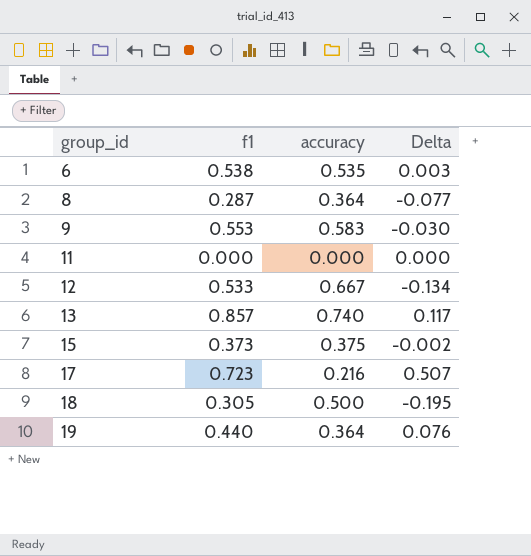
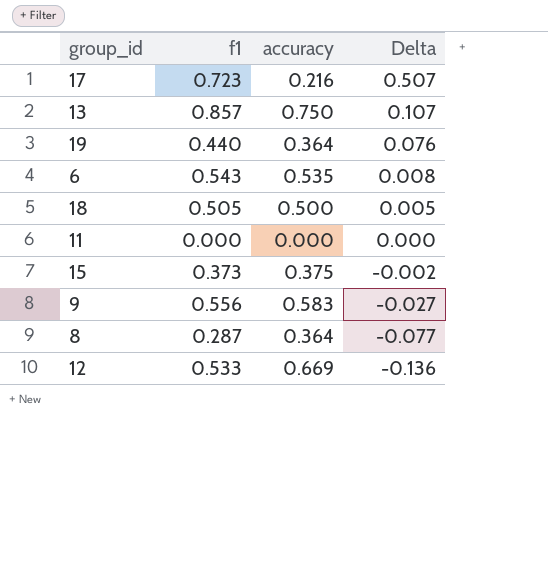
row order: group_id ascending -> Delta descending
13 | accuracy: 0.740 -> 0.750
13 | Delta: 0.117 -> 0.107
6 | f1: 0.538 -> 0.543
6 | Delta: 0.003 -> 0.008
18 | f1: 0.305 -> 0.505
18 | Delta: -0.195 -> 0.005
9 | f1: 0.553 -> 0.556
9 | Delta: -0.030 -> -0.027
12 | accuracy: 0.667 -> 0.669
12 | Delta: -0.134 -> -0.136

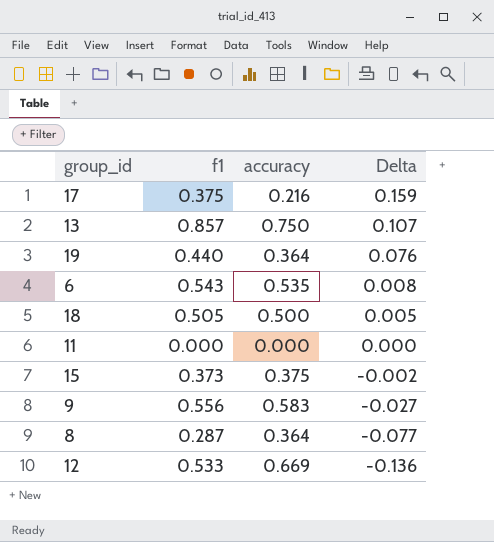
17 | f1: 0.723 -> 0.375
17 | Delta: 0.507 -> 0.159

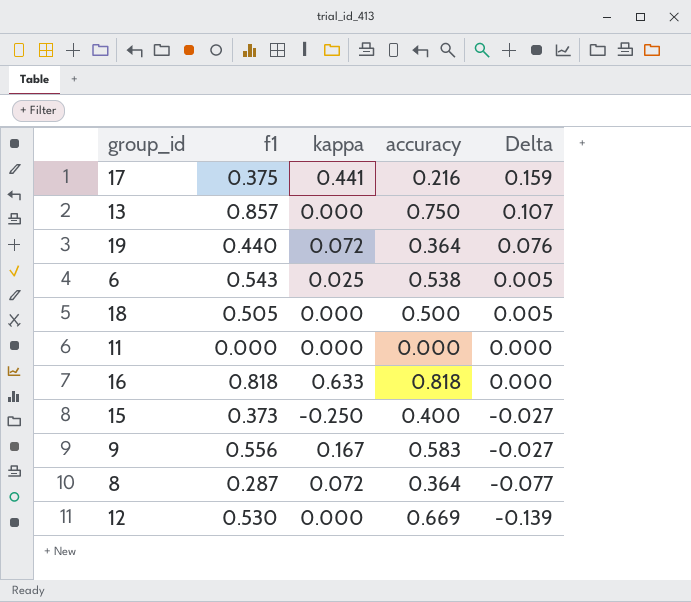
column kappa | position: none -> 3
6 | accuracy: 0.535 -> 0.538
6 | Delta: 0.008 -> 0.005
row 16: none -> 0.818 | 0.633 | 0.818 | 0.000
15 | accuracy: 0.375 -> 0.400
15 | Delta: -0.002 -> -0.027
12 | f1: 0.533 -> 0.530
12 | Delta: -0.136 -> -0.139

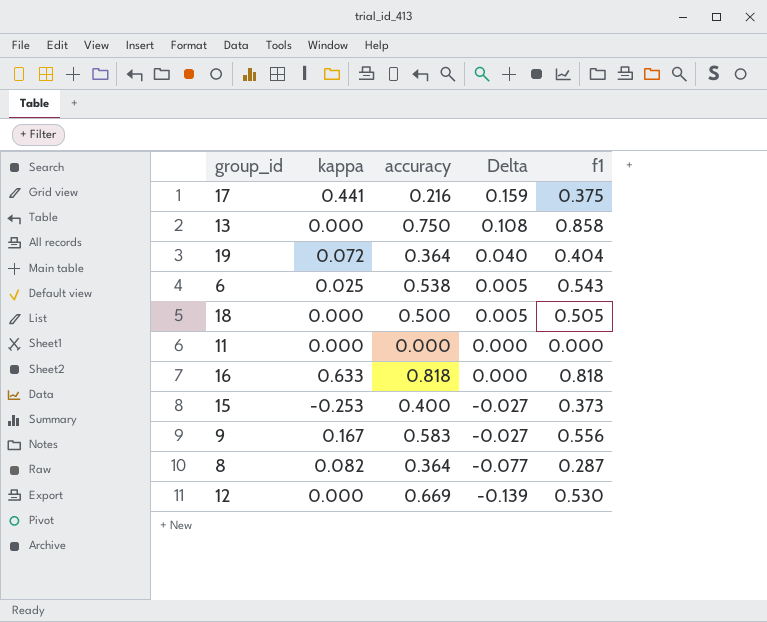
column f1 | position: 2 -> 5
13 | Delta: 0.107 -> 0.108
13 | f1: 0.857 -> 0.858
19 | Delta: 0.076 -> 0.040
19 | f1: 0.440 -> 0.404
15 | kappa: -0.250 -> -0.253
8 | kappa: 0.072 -> 0.082

